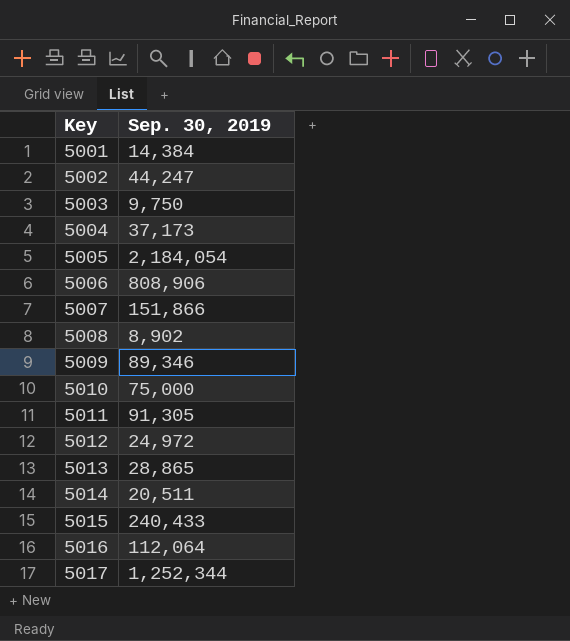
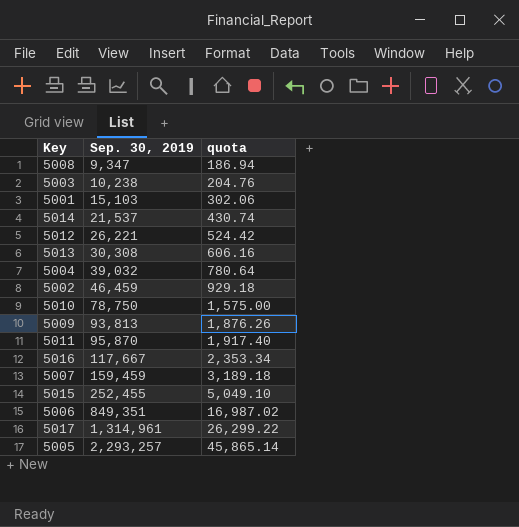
row order: Key ascending -> Sep. 30, 2019 ascending
column quota | formula: none -> [Sep. 30, 2019] * 0.02
5008 | Sep. 30, 2019: 8,902 -> 9,347
5003 | Sep. 30, 2019: 9,750 -> 10,238
5001 | Sep. 30, 2019: 14,384 -> 15,103
5014 | Sep. 30, 2019: 20,511 -> 21,537
5012 | Sep. 30, 2019: 24,972 -> 26,221
5013 | Sep. 30, 2019: 28,865 -> 30,308
5004 | Sep. 30, 2019: 37,173 -> 39,032
5002 | Sep. 30, 2019: 44,247 -> 46,459
5010 | Sep. 30, 2019: 75,000 -> 78,750
5009 | Sep. 30, 2019: 89,346 -> 93,813
5011 | Sep. 30, 2019: 91,305 -> 95,870
5016 | Sep. 30, 2019: 112,064 -> 117,667
5007 | Sep. 30, 2019: 151,866 -> 159,459
5015 | Sep. 30, 2019: 240,433 -> 252,455
5006 | Sep. 30, 2019: 808,906 -> 849,351
5017 | Sep. 30, 2019: 1,252,344 -> 1,314,961
5005 | Sep. 30, 2019: 2,184,054 -> 2,293,257

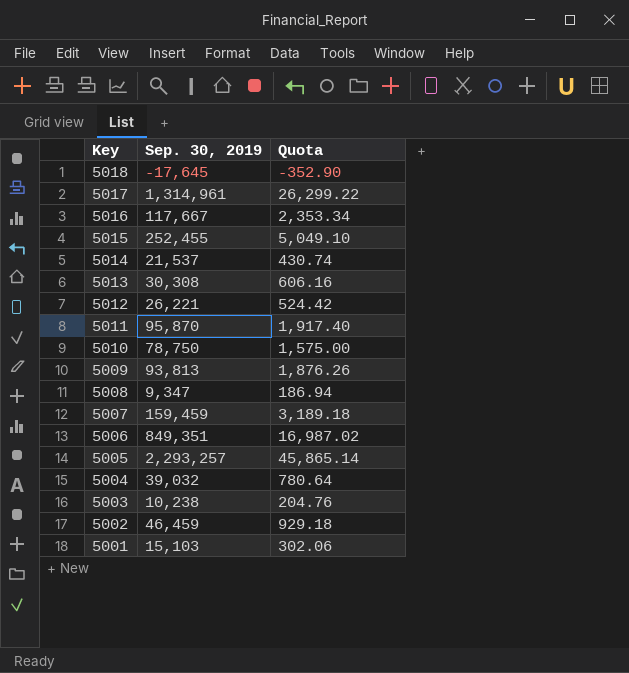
row order: Sep. 30, 2019 ascending -> Key descending
column name: quota -> Quota
row 5018: none -> -17,645 | -352.90

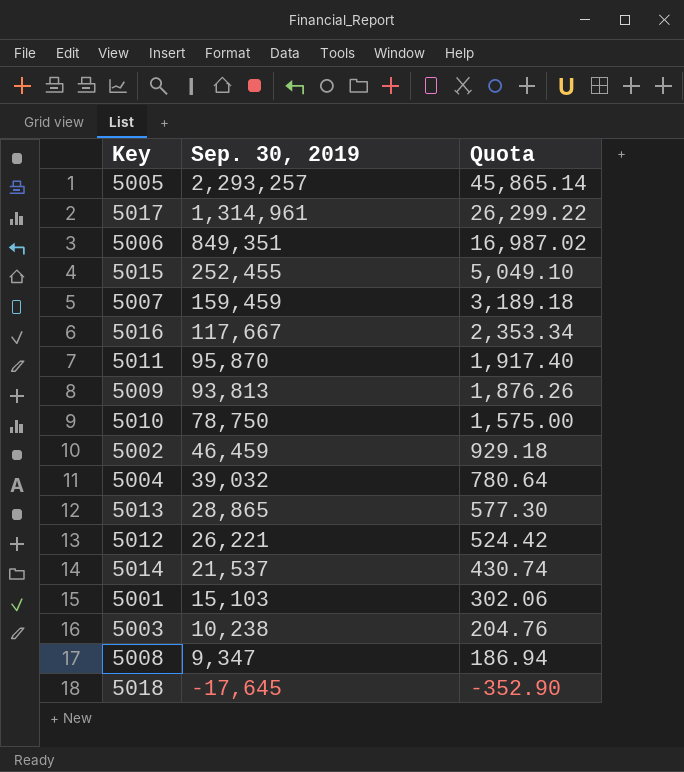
row order: Key descending -> Sep. 30, 2019 descending
5013 | Sep. 30, 2019: 30,308 -> 28,865
5013 | Quota: 606.16 -> 577.30

